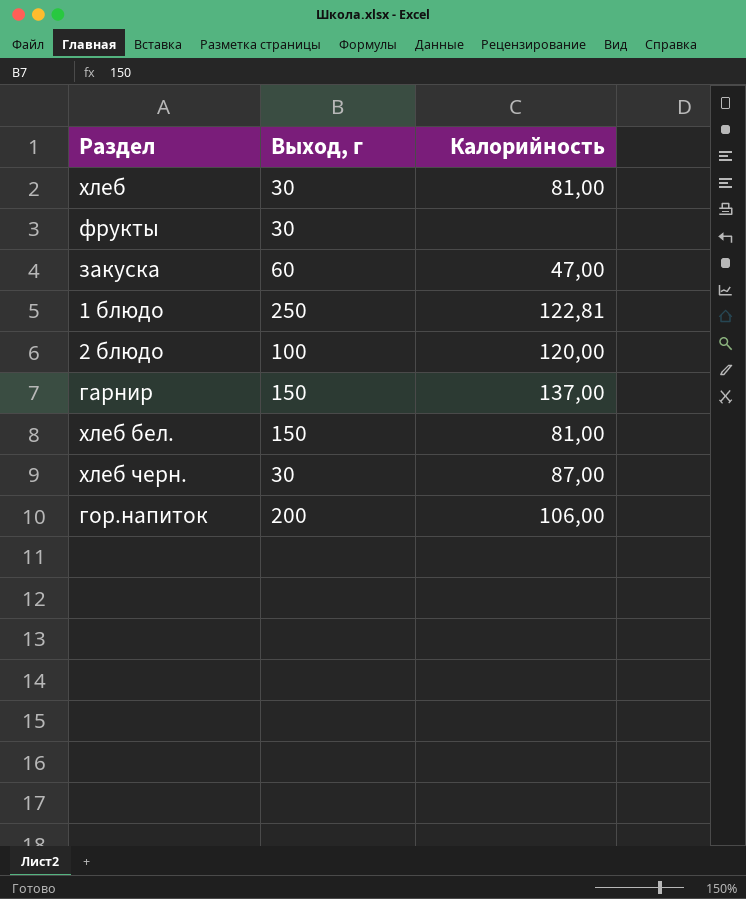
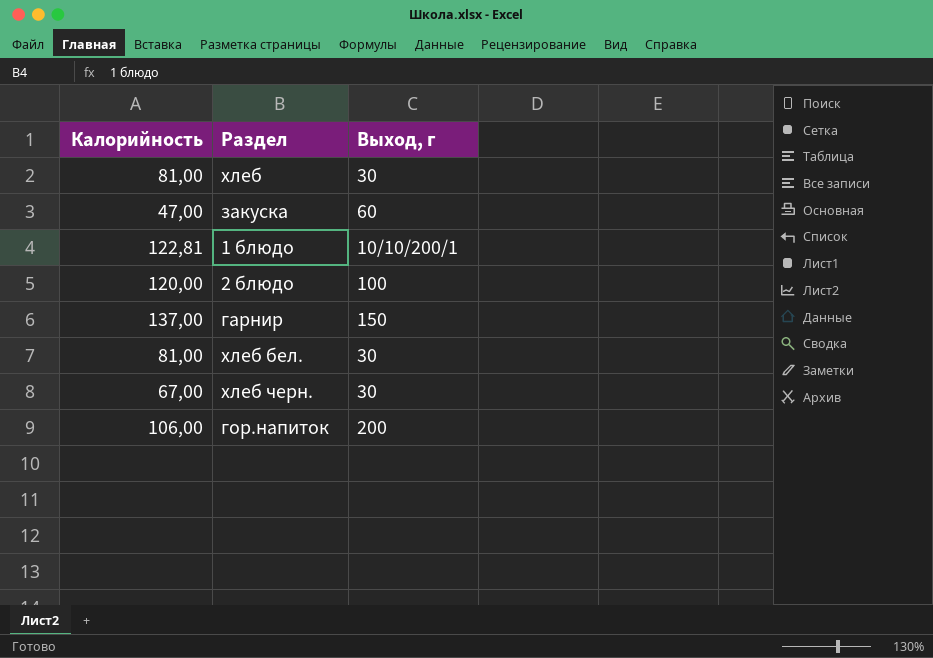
column Калорийность | position: 3 -> 1
row фрукты: 30 | none -> none
1 блюдо | Выход, г: 250 -> 10/10/200/1
хлеб бел. | Выход, г: 150 -> 30
хлеб черн. | Калорийность: 87,00 -> 67,00

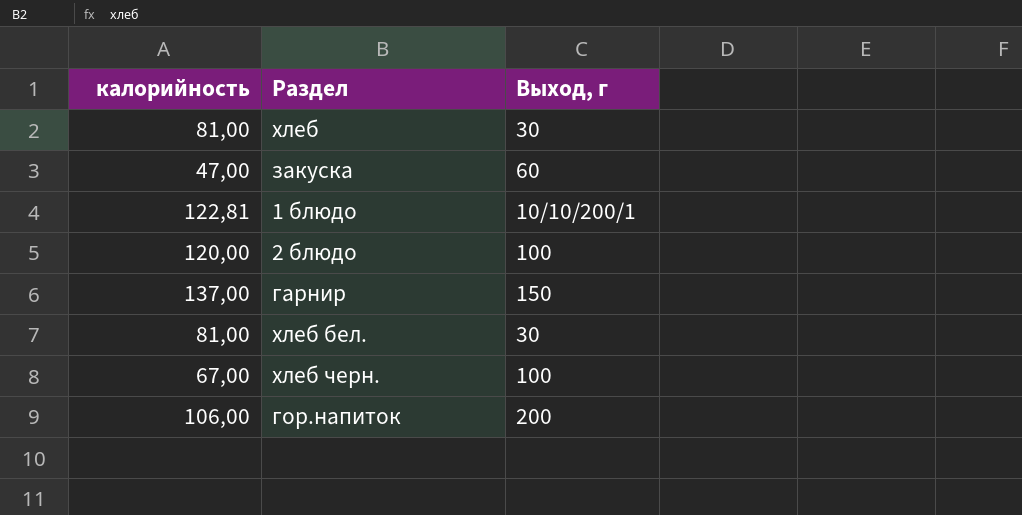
column name: Калорийность -> калорийность
хлеб черн. | Выход, г: 30 -> 100

